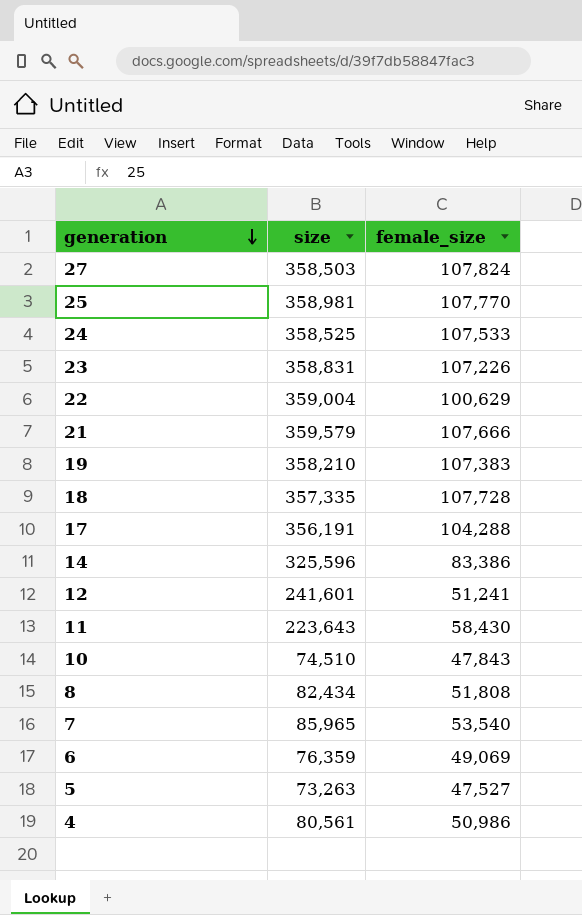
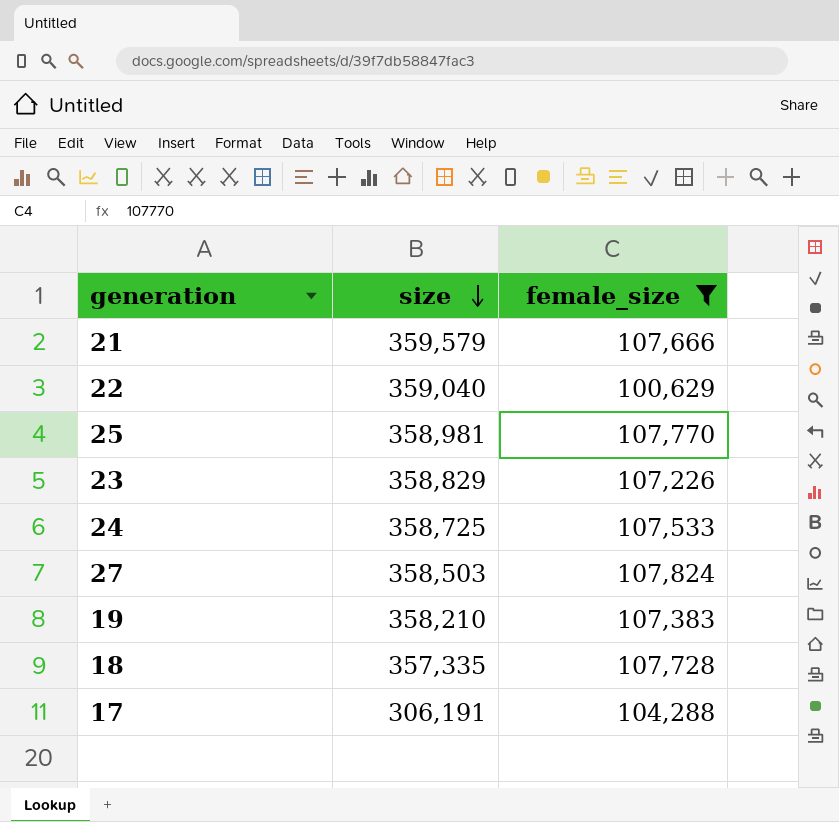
filter: none -> female_size >= 100,629
row order: generation descending -> size descending
22 | size: 359,004 -> 359,040
23 | size: 358,831 -> 358,829
24 | size: 358,525 -> 358,725
17 | size: 356,191 -> 306,191

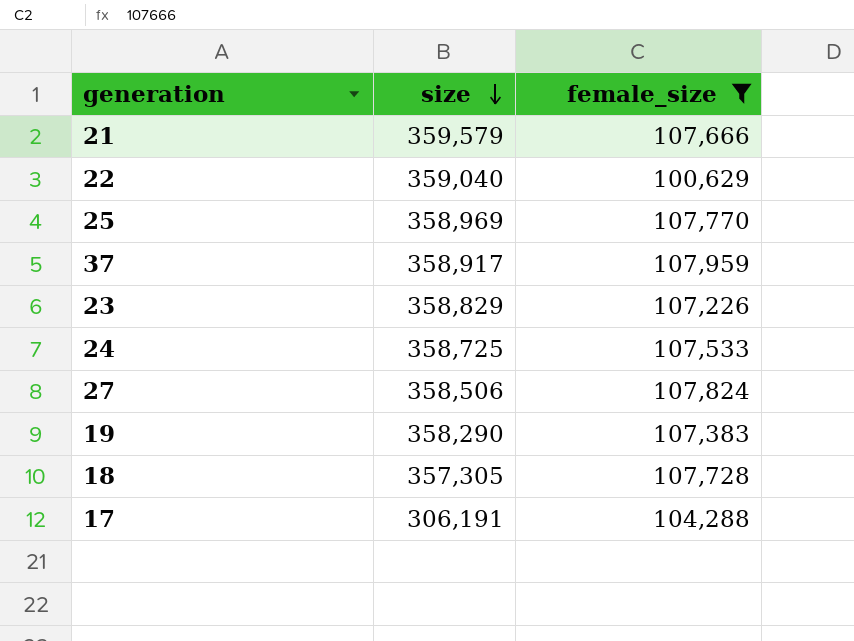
25 | size: 358,981 -> 358,969
row 37: none -> 358,917 | 107,959
27 | size: 358,503 -> 358,506
19 | size: 358,210 -> 358,290
18 | size: 357,335 -> 357,305

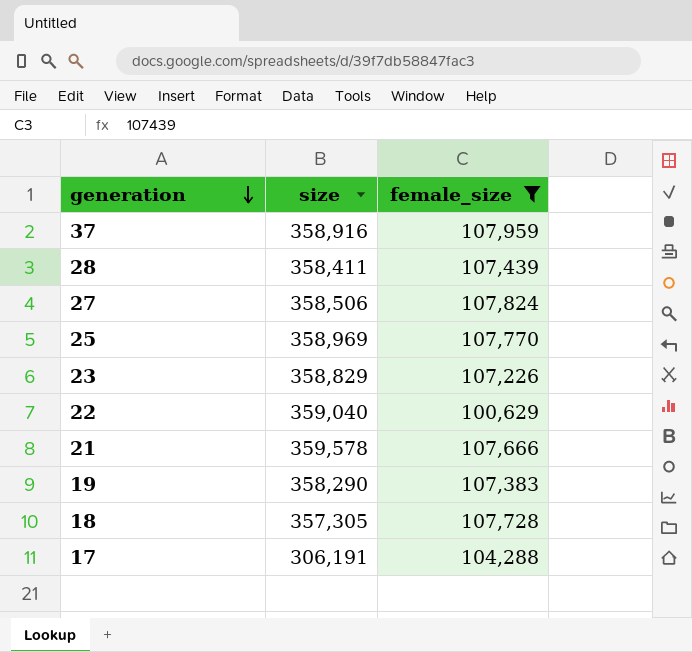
row order: size descending -> generation descending
row 24: 358,725 | 107,533 -> none
37 | size: 358,917 -> 358,916
row 28: none -> 358,411 | 107,439
21 | size: 359,579 -> 359,578

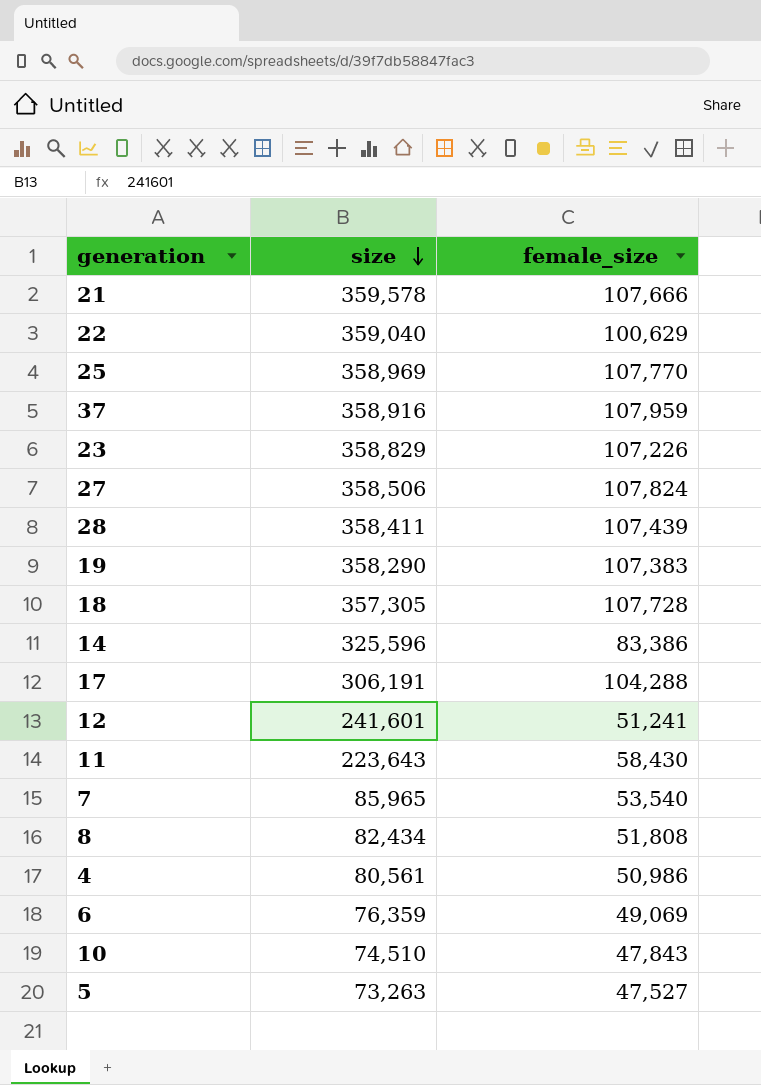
filter: female_size >= 100,629 -> none
row order: generation descending -> size descending

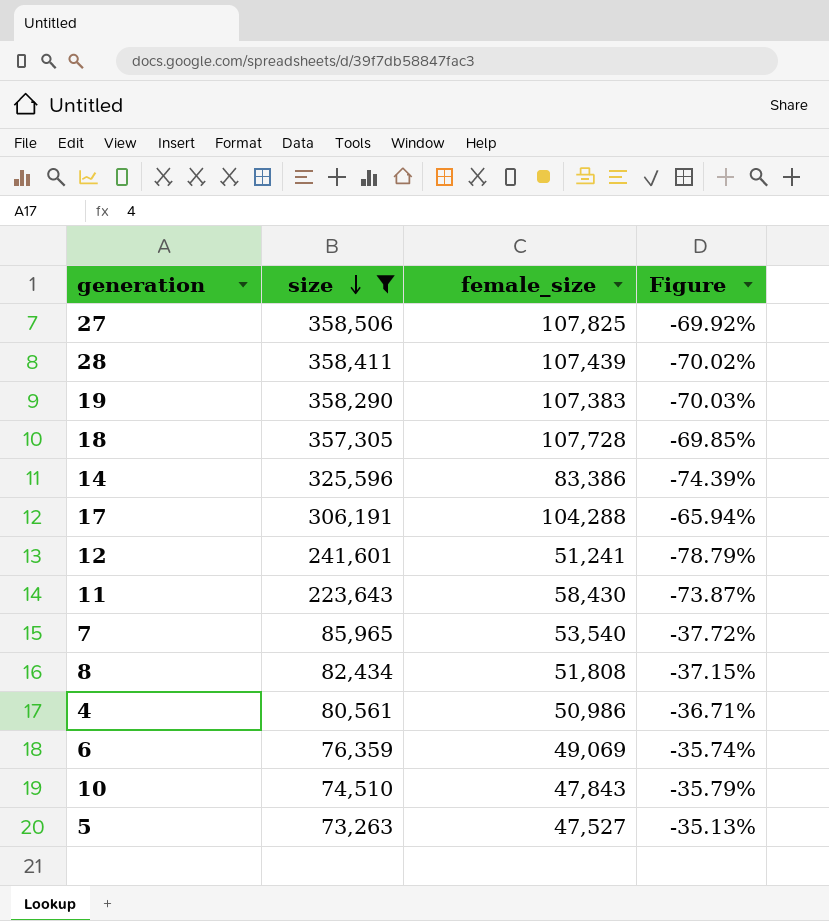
filter: none -> size <= 358,506
column Figure | formula: none -> ([female_size] - [size]) / [size]
27 | female_size: 107,824 -> 107,825

